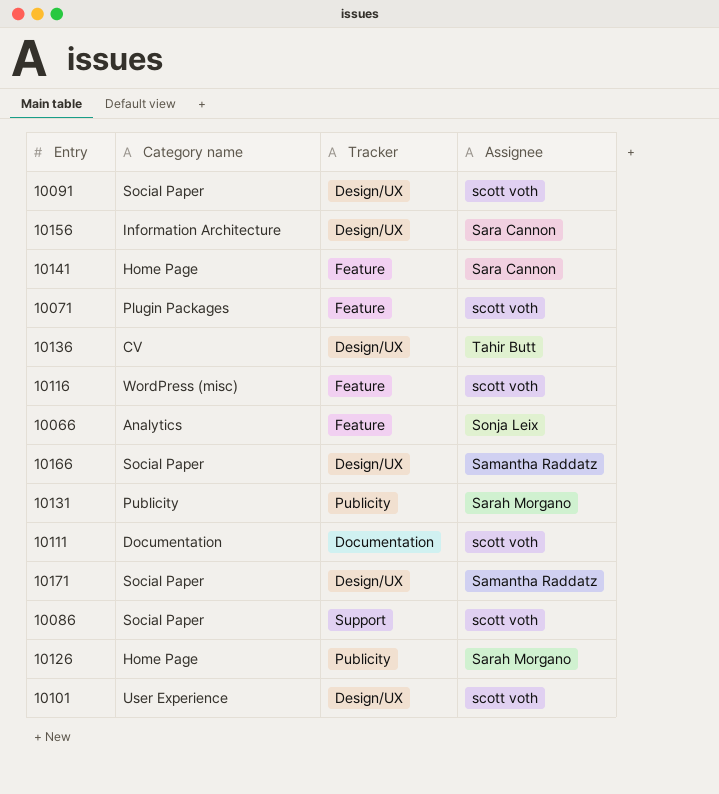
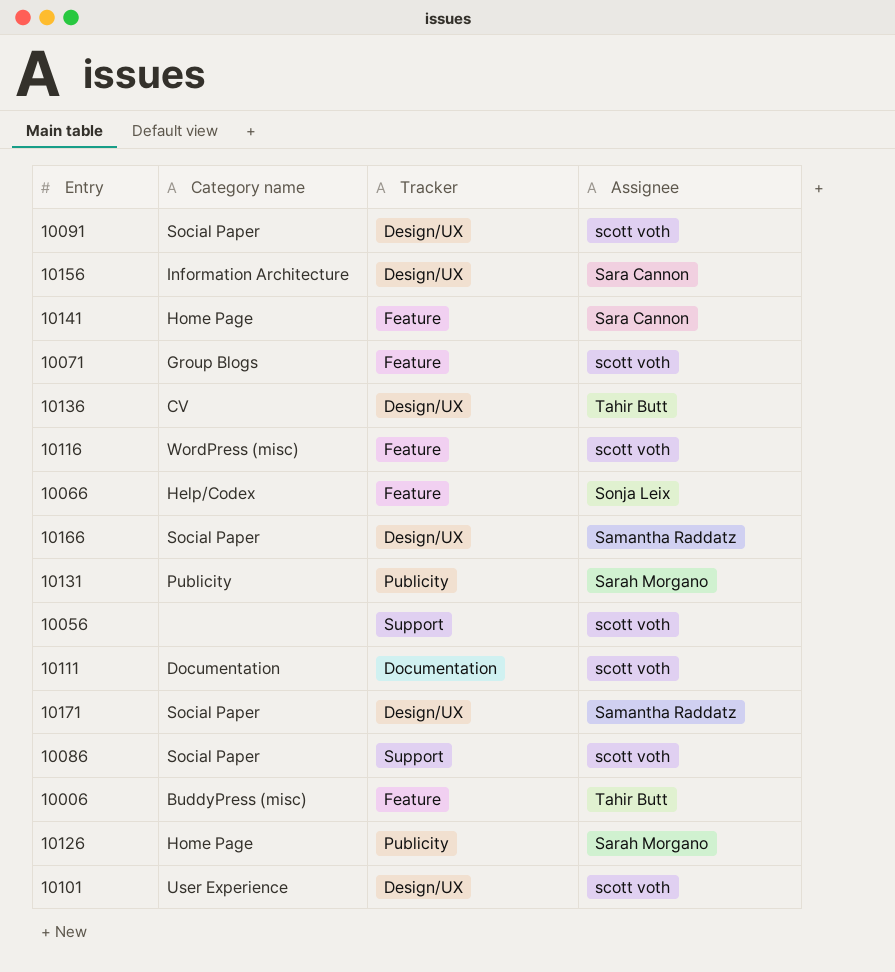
10071 | Category name: Plugin Packages -> Group Blogs
10066 | Category name: Analytics -> Help/Codex
row 10056: none -> none | Support | scott voth
row 10006: none -> BuddyPress (misc) | Feature | Tahir Butt

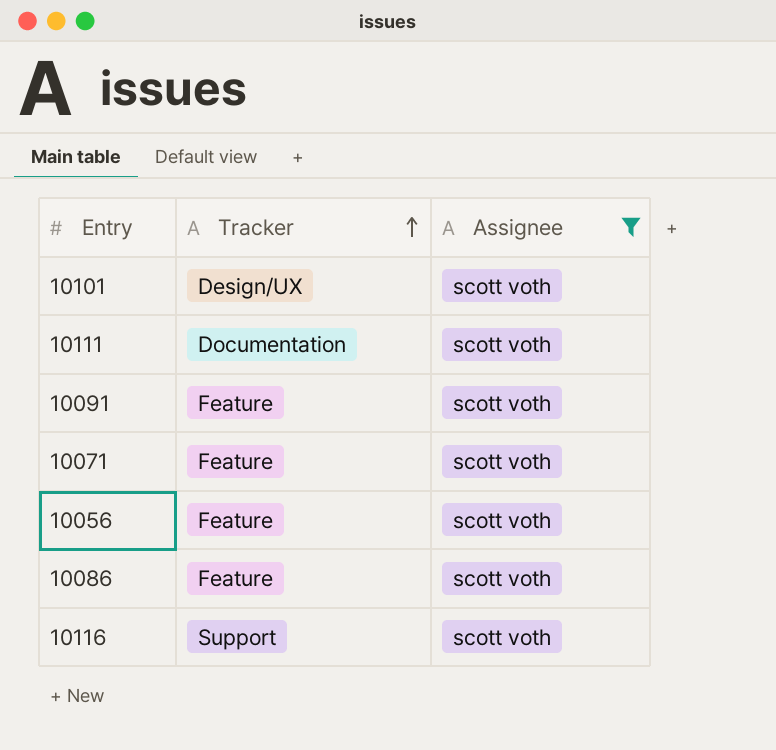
filter: none -> Assignee = scott voth
row order: none -> Tracker ascending
column Category name | position: 2 -> none
10091 | Tracker: Design/UX -> Feature
10056 | Tracker: Support -> Feature
10086 | Tracker: Support -> Feature
10116 | Tracker: Feature -> Support

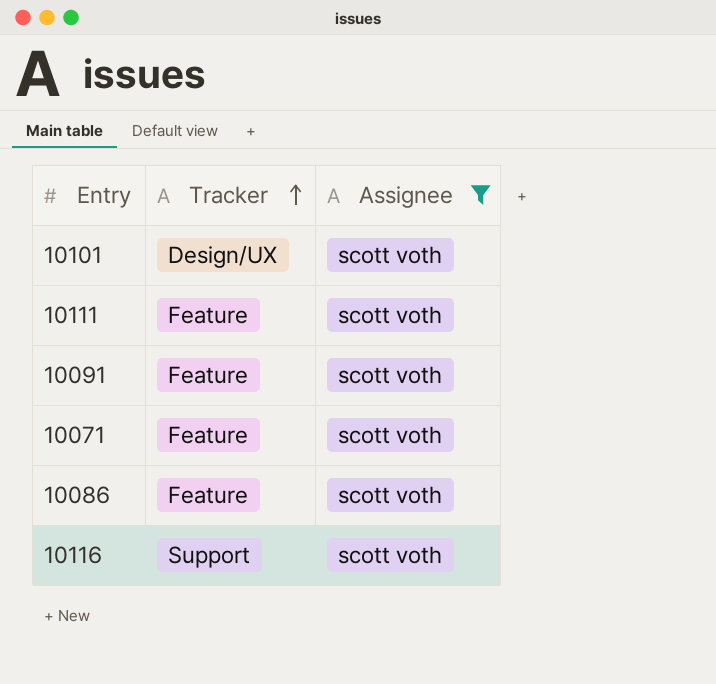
row 10056: Feature | scott voth -> none
10111 | Tracker: Documentation -> Feature

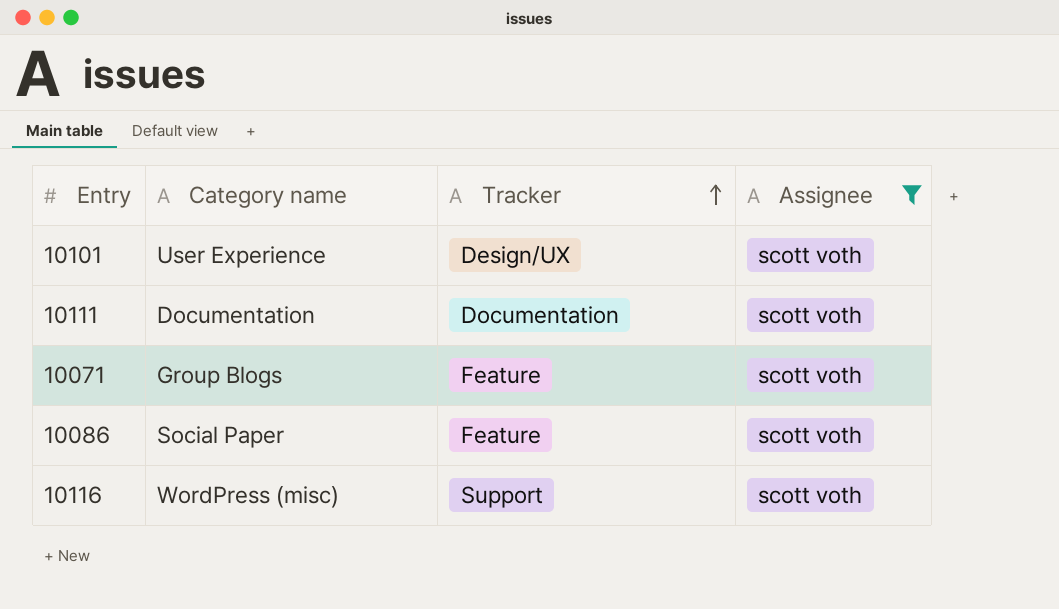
column Category name | position: none -> 2
row 10091: Feature | scott voth -> none
10111 | Tracker: Feature -> Documentation

